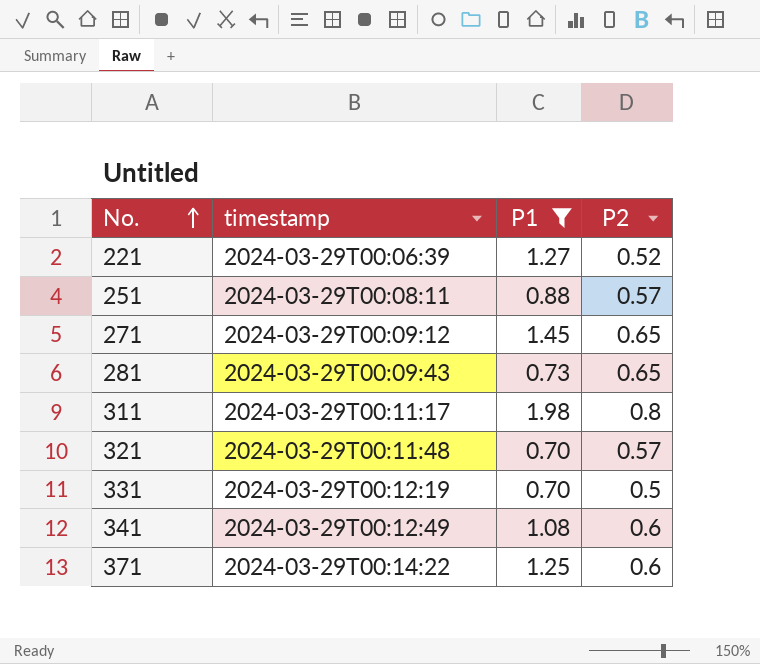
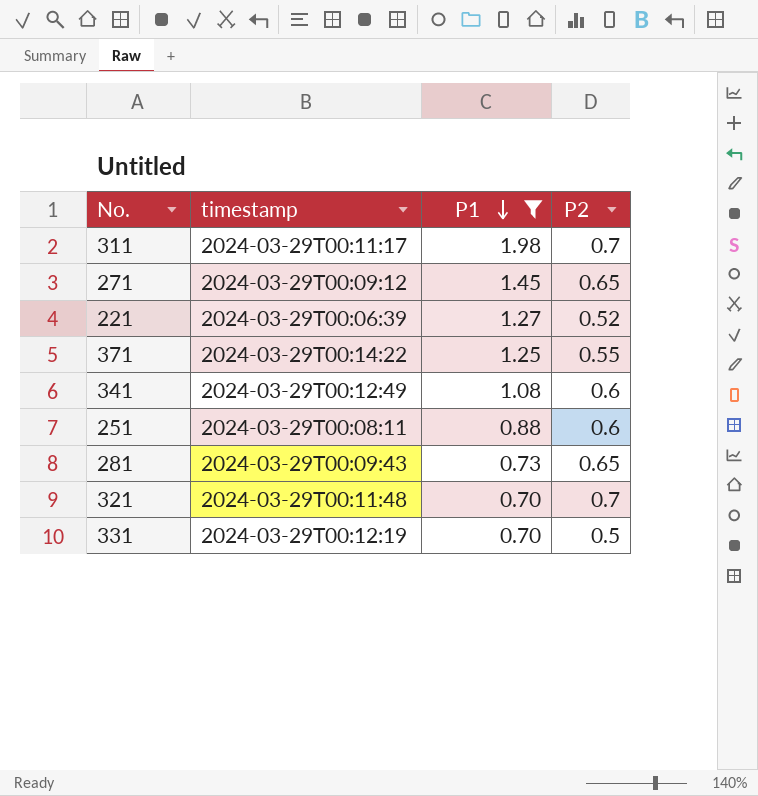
row order: No. ascending -> P1 descending
311 | P2: 0.8 -> 0.7
371 | P2: 0.6 -> 0.55
251 | P2: 0.57 -> 0.6
321 | P2: 0.57 -> 0.7

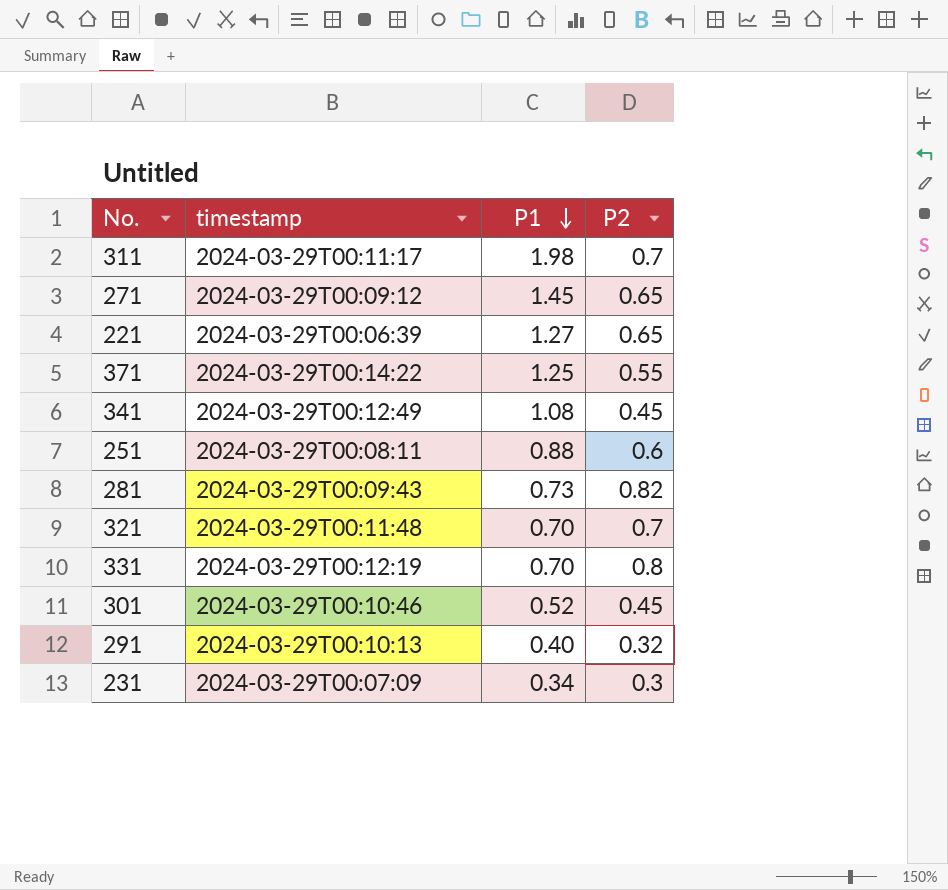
filter: P1 >= 0.70 -> none
221 | P2: 0.52 -> 0.65
341 | P2: 0.6 -> 0.45
281 | P2: 0.65 -> 0.82
331 | P2: 0.5 -> 0.8

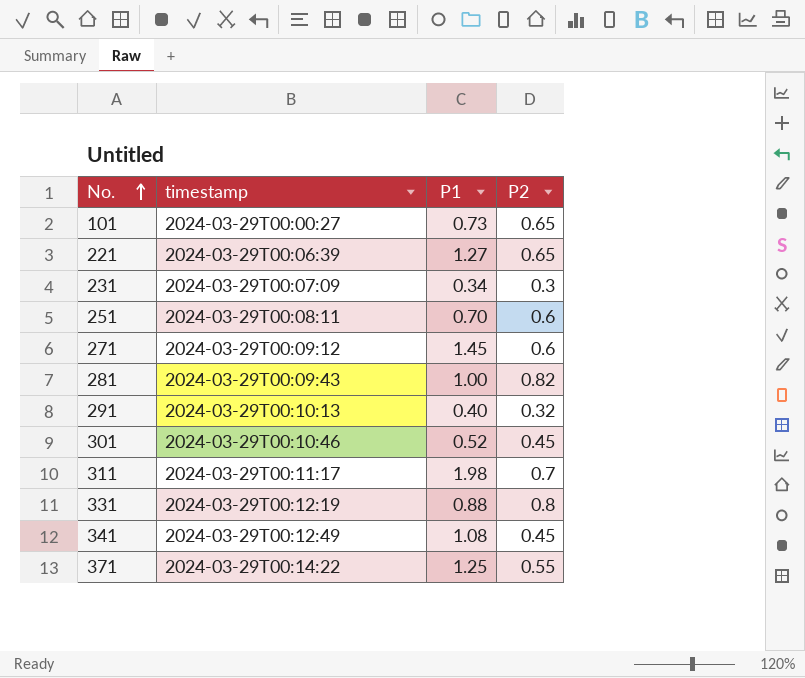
row order: P1 descending -> No. ascending
row 321: 2024-03-29T00:11:48 | 0.70 | 0.7 -> none
row 101: none -> 2024-03-29T00:00:27 | 0.73 | 0.65
251 | P1: 0.88 -> 0.70
271 | P2: 0.65 -> 0.6
281 | P1: 0.73 -> 1.00
331 | P1: 0.70 -> 0.88

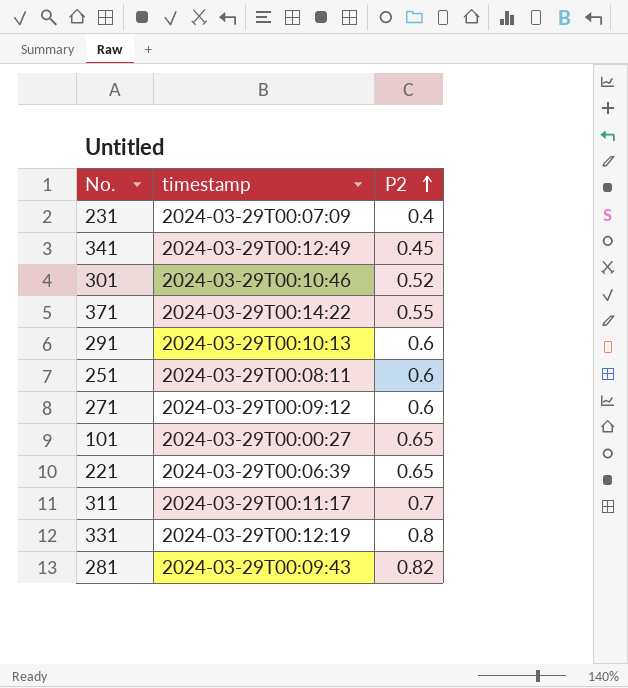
row order: No. ascending -> P2 ascending
column P1 | position: 3 -> none
231 | P2: 0.3 -> 0.4
301 | P2: 0.45 -> 0.52
291 | P2: 0.32 -> 0.6

